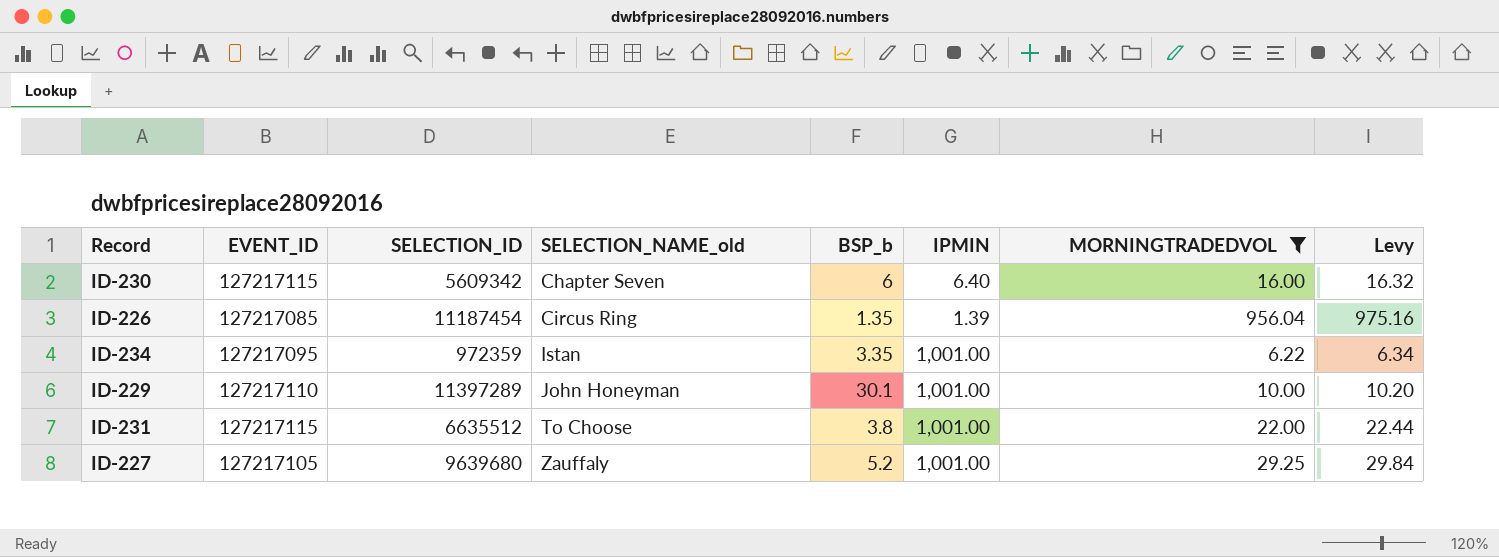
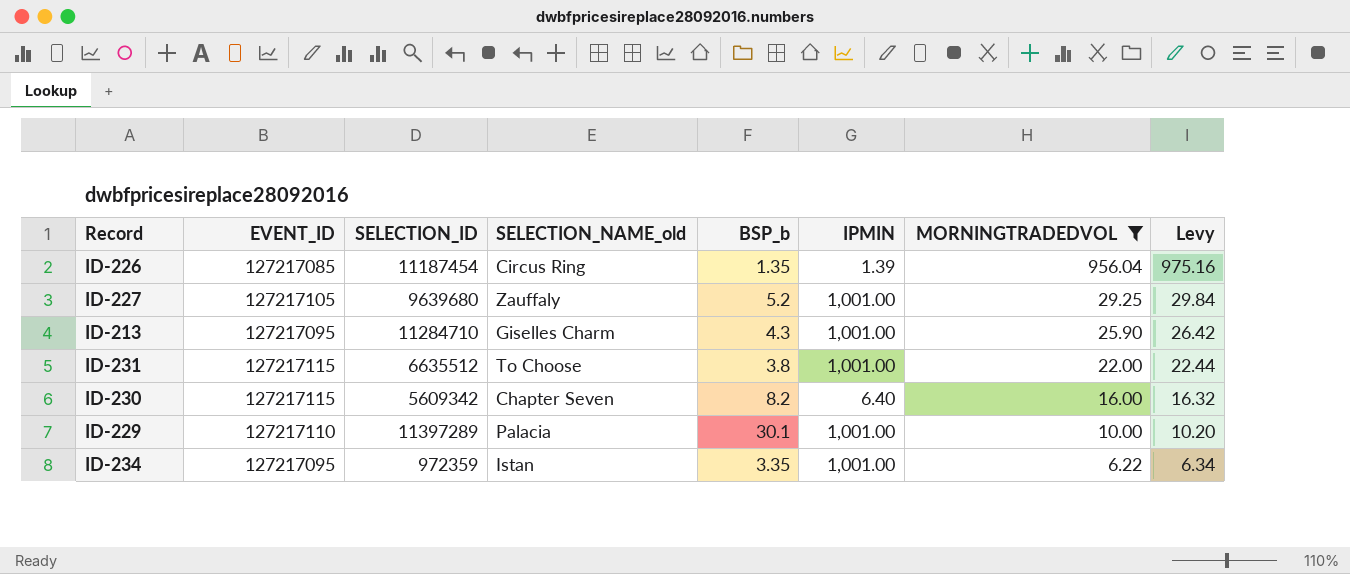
row order: SELECTION_NAME_old ascending -> MORNINGTRADEDVOL descending
row ID-213: none -> 127217095 | 11284710 | Giselles Charm | 4.3 | 1,001.00 | 25.90 | 26.42
ID-230 | BSP_b: 6 -> 8.2
ID-229 | SELECTION_NAME_old: John Honeyman -> Palacia

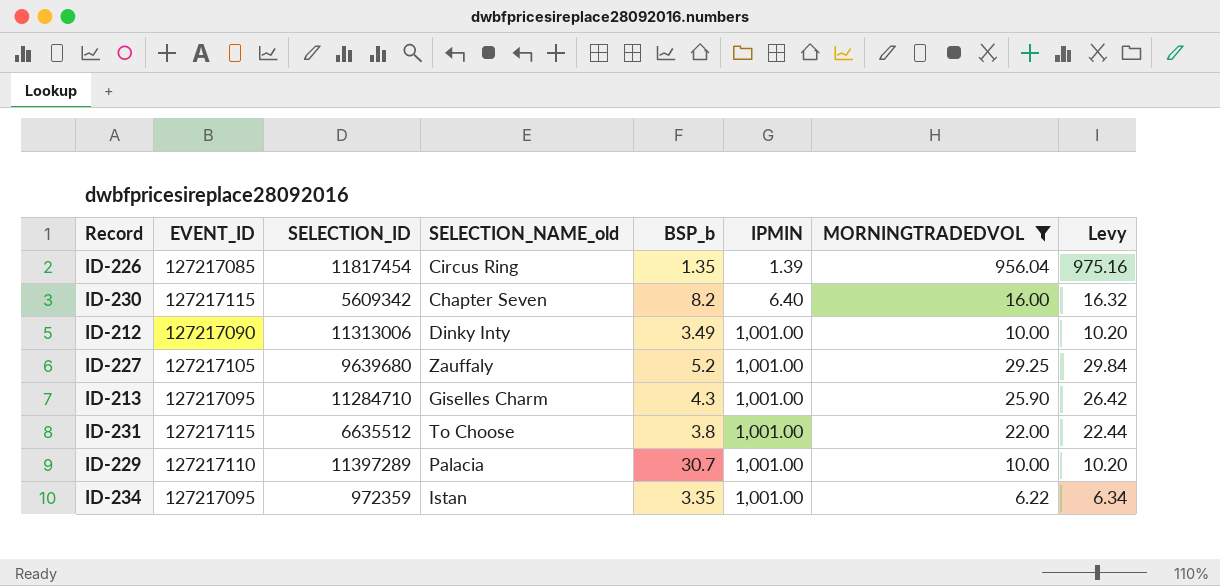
row order: MORNINGTRADEDVOL descending -> IPMIN ascending
ID-226 | SELECTION_ID: 11187454 -> 11817454
row ID-212: none -> 127217090 | 11313006 | Dinky Inty | 3.49 | 1,001.00 | 10.00 | 10.20
ID-229 | BSP_b: 30.1 -> 30.7

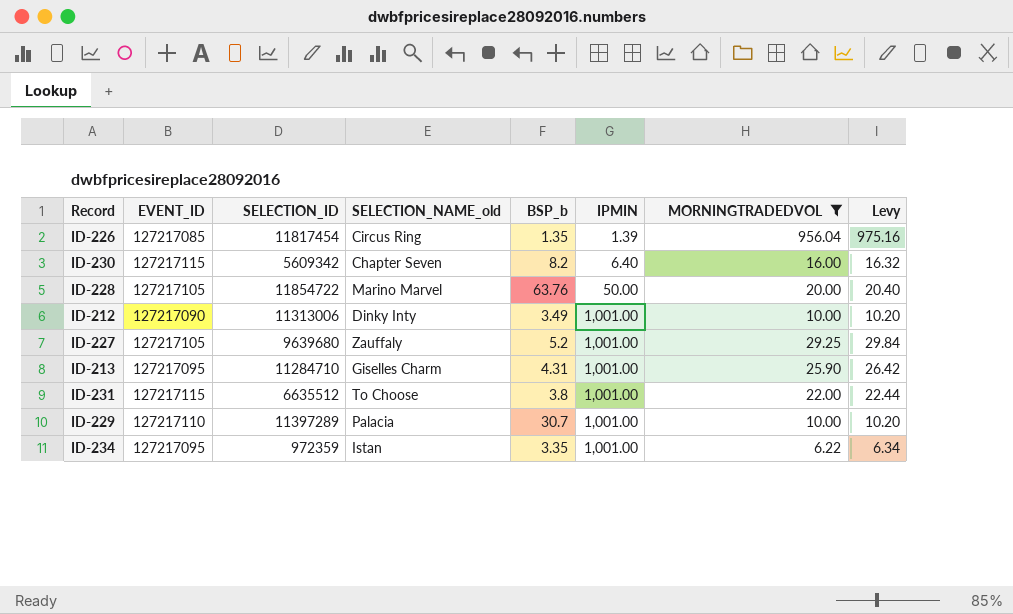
row ID-228: none -> 127217105 | 11854722 | Marino Marvel | 63.76 | 50.00 | 20.00 | 20.40
ID-213 | BSP_b: 4.3 -> 4.31

